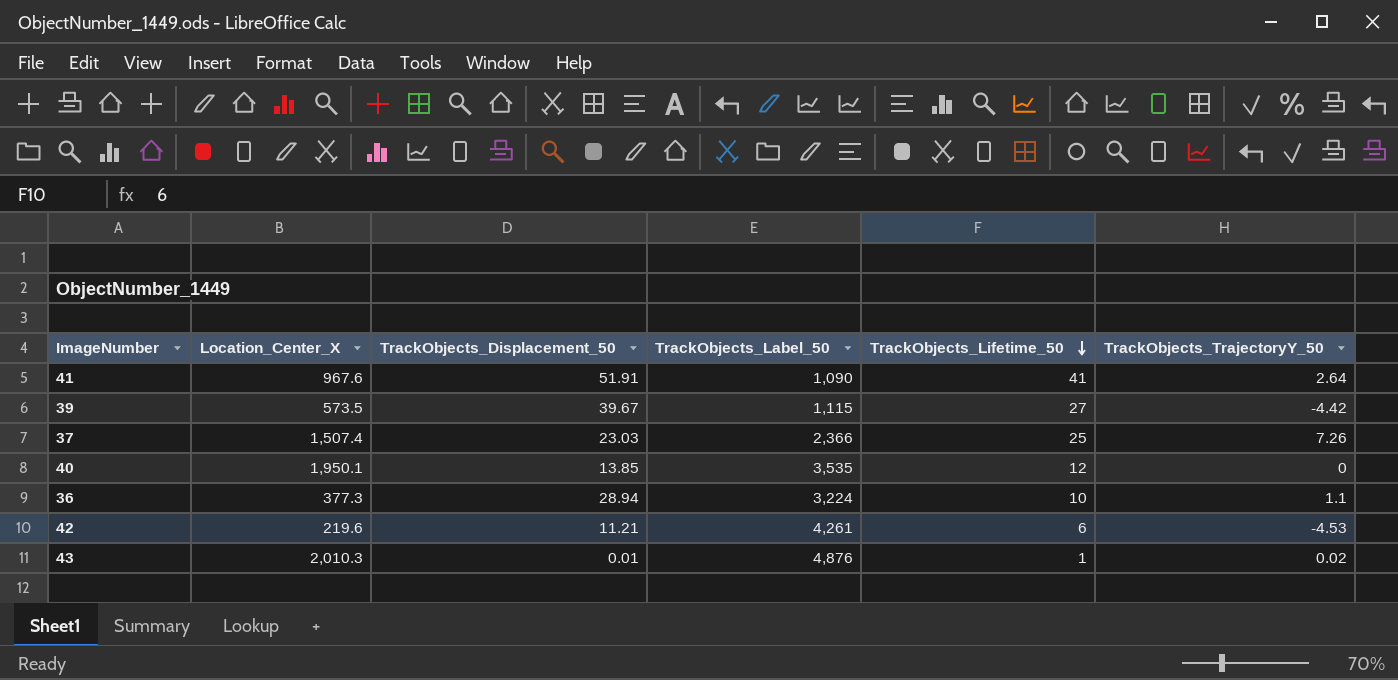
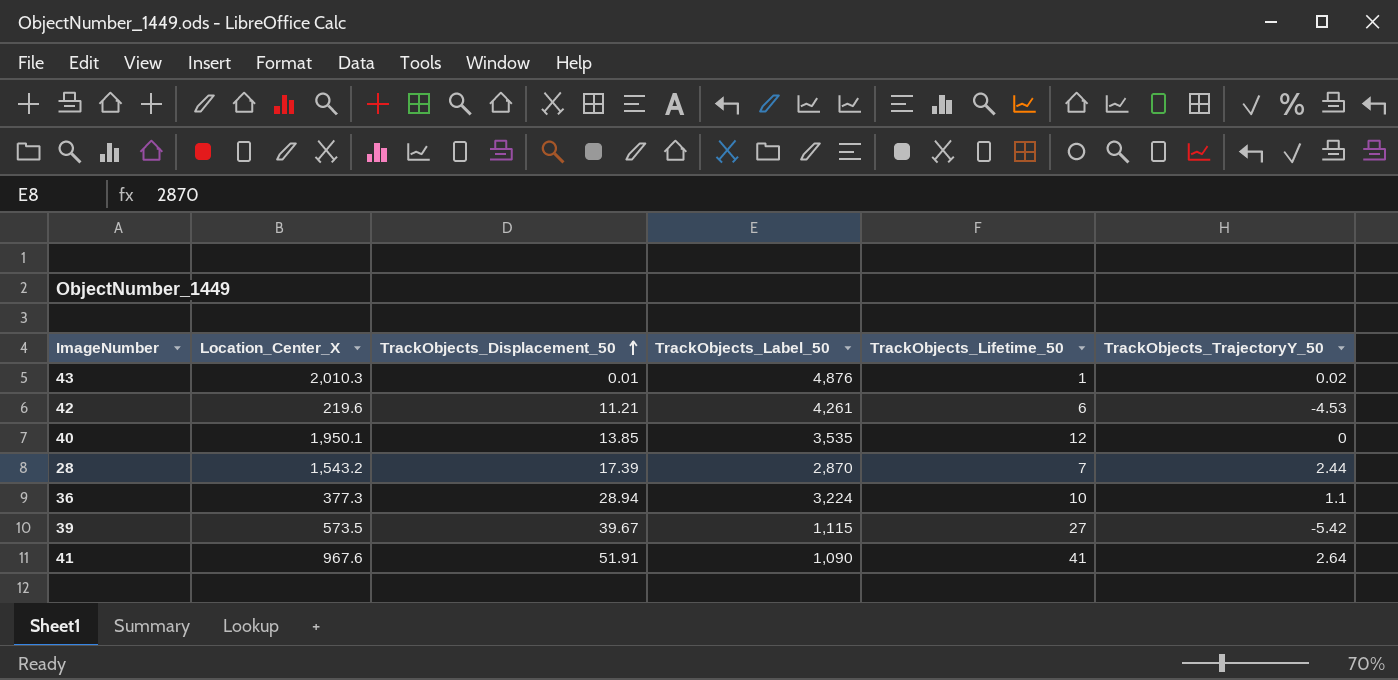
row order: TrackObjects_Lifetime_50 descending -> TrackObjects_Displacement_50 ascending
row 37: 1,507.4 | 23.03 | 2,366 | 25 | 7.26 -> none
row 28: none -> 1,543.2 | 17.39 | 2,870 | 7 | 2.44
39 | TrackObjects_TrajectoryY_50: -4.42 -> -5.42

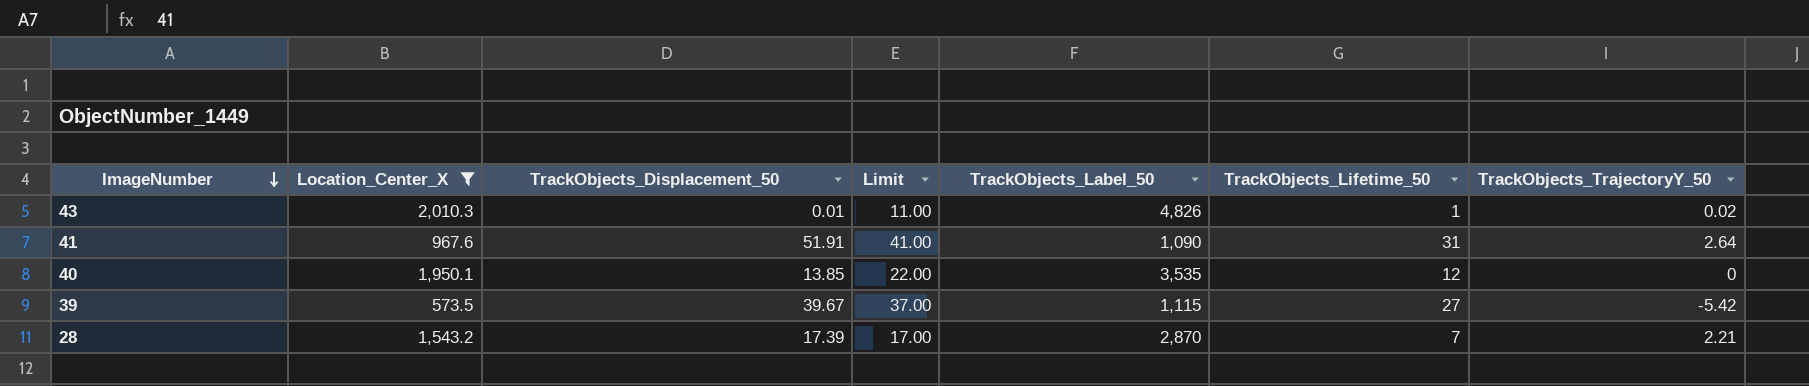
filter: none -> Location_Center_X >= 573.5
row order: TrackObjects_Displacement_50 ascending -> ImageNumber descending
column Limit | formula: none -> [TrackObjects_Lifetime_50] + 10
43 | TrackObjects_Label_50: 4,876 -> 4,826
41 | TrackObjects_Lifetime_50: 41 -> 31
28 | TrackObjects_TrajectoryY_50: 2.44 -> 2.21

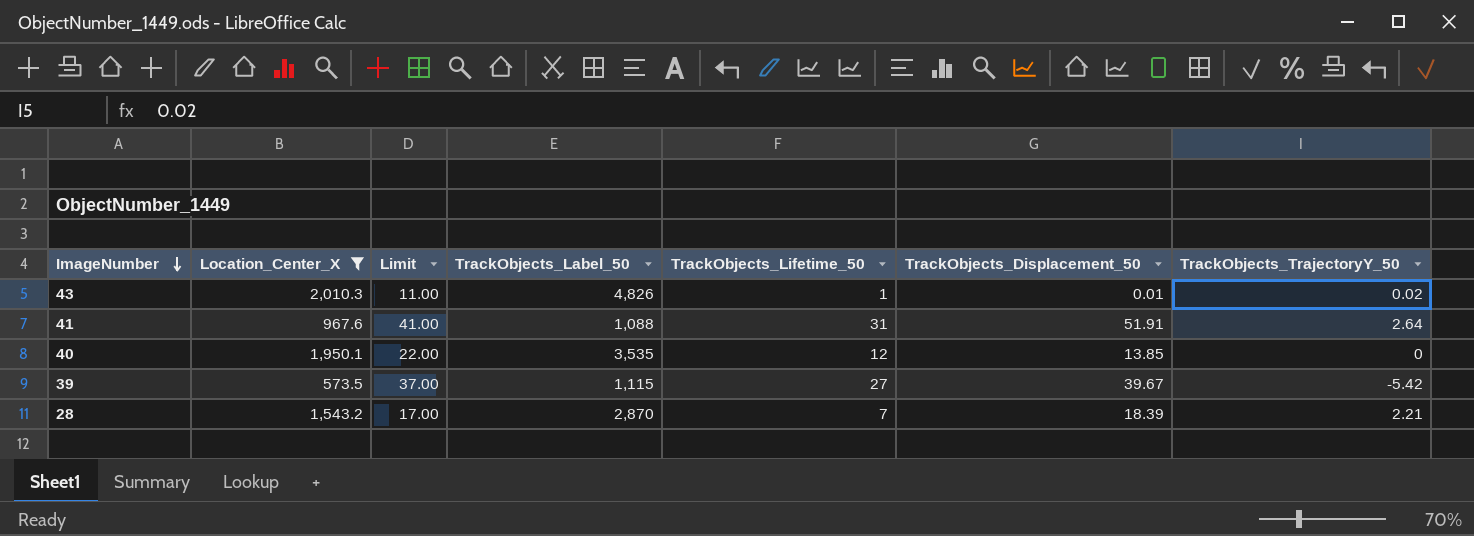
column TrackObjects_Displacement_50 | position: 3 -> 6
41 | TrackObjects_Label_50: 1,090 -> 1,088
28 | TrackObjects_Displacement_50: 17.39 -> 18.39

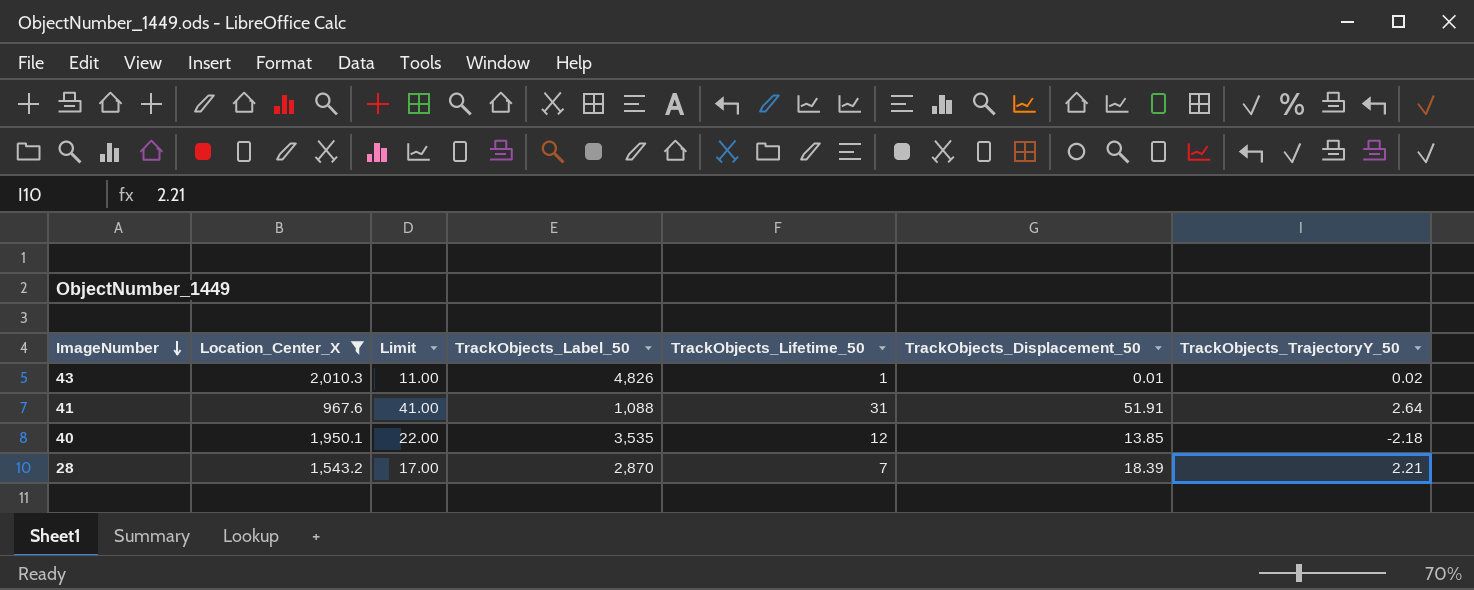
row 39: 573.5 | 37.00 | 1,115 | 27 | 39.67 | -5.42 -> none
40 | TrackObjects_TrajectoryY_50: 0 -> -2.18

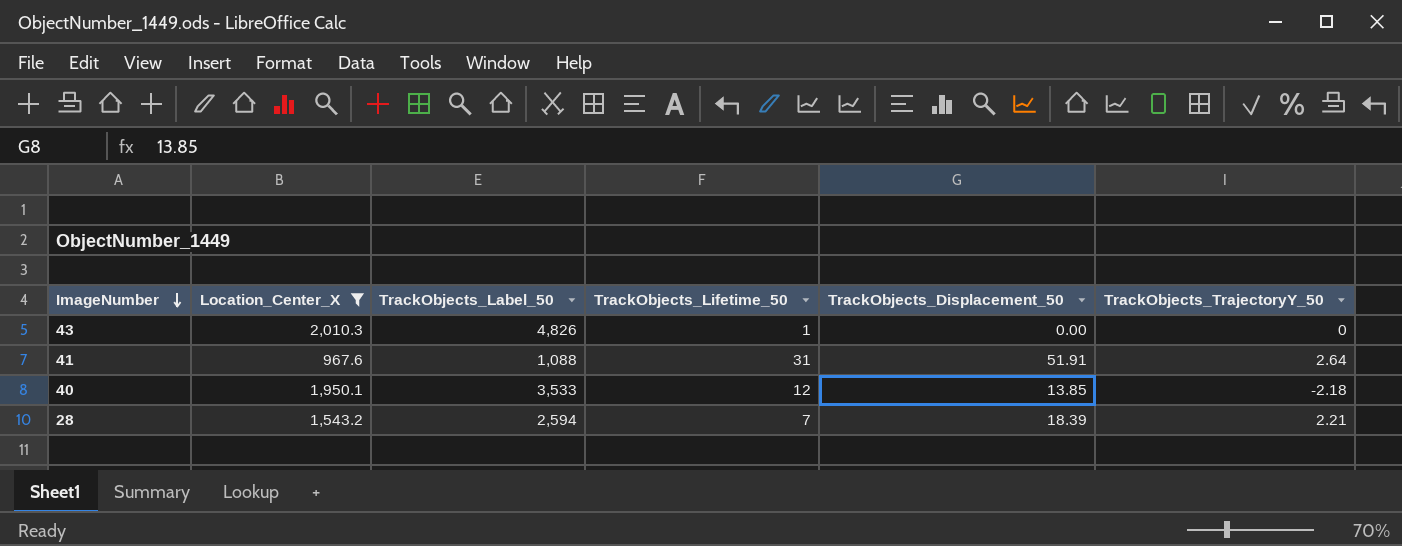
column Limit | formula: [TrackObjects_Lifetime_50] + 10 -> none
43 | TrackObjects_Displacement_50: 0.01 -> 0.00
43 | TrackObjects_TrajectoryY_50: 0.02 -> 0
40 | TrackObjects_Label_50: 3,535 -> 3,533
28 | TrackObjects_Label_50: 2,870 -> 2,594

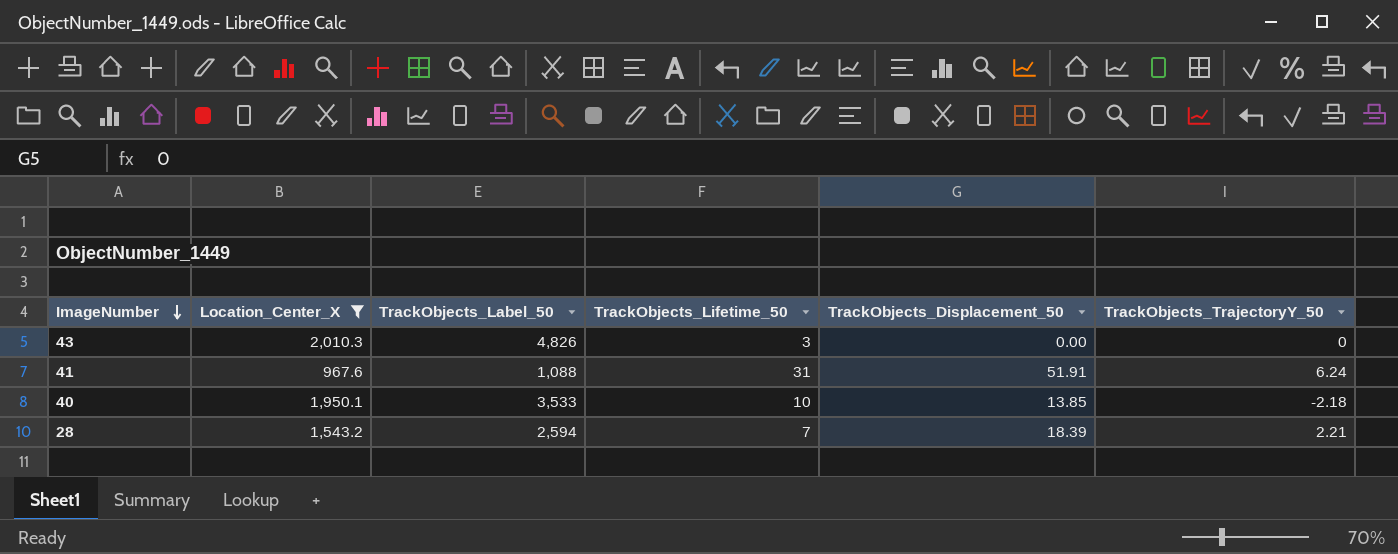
43 | TrackObjects_Lifetime_50: 1 -> 3
41 | TrackObjects_TrajectoryY_50: 2.64 -> 6.24
40 | TrackObjects_Lifetime_50: 12 -> 10

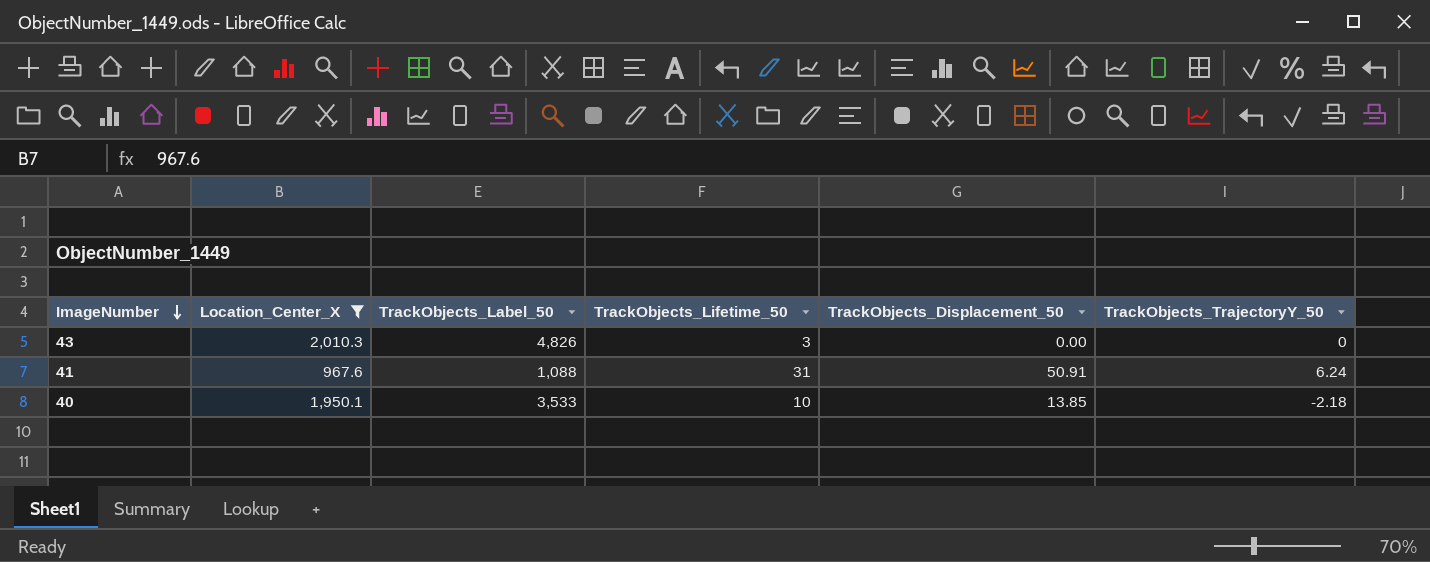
row 28: 1,543.2 | 2,594 | 7 | 18.39 | 2.21 -> none
41 | TrackObjects_Displacement_50: 51.91 -> 50.91

